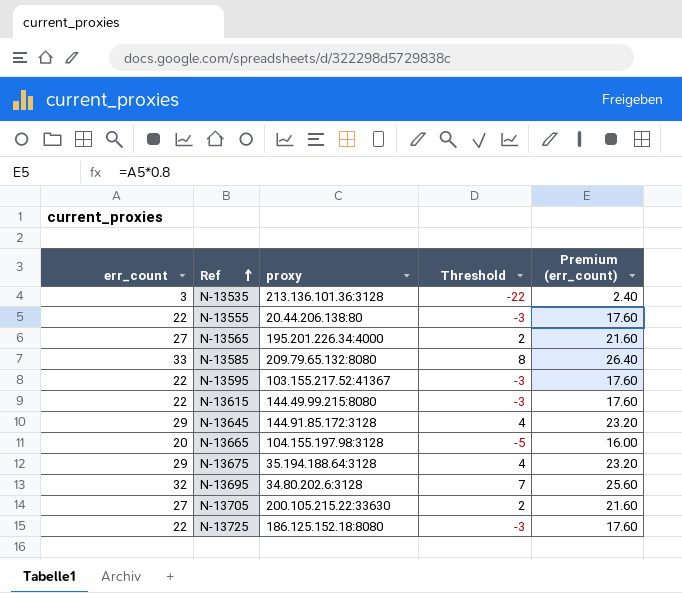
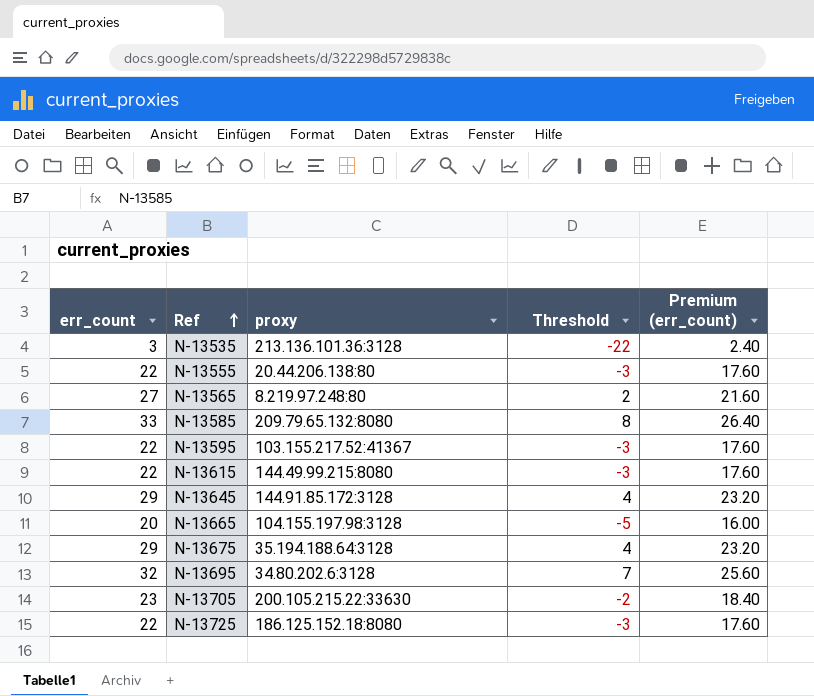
N-13565 | proxy: 195.201.226.34:4000 -> 8.219.97.248:80
N-13705 | err_count: 27 -> 23
N-13705 | Threshold: 2 -> -2
N-13705 | Premium (err_count): 21.60 -> 18.40

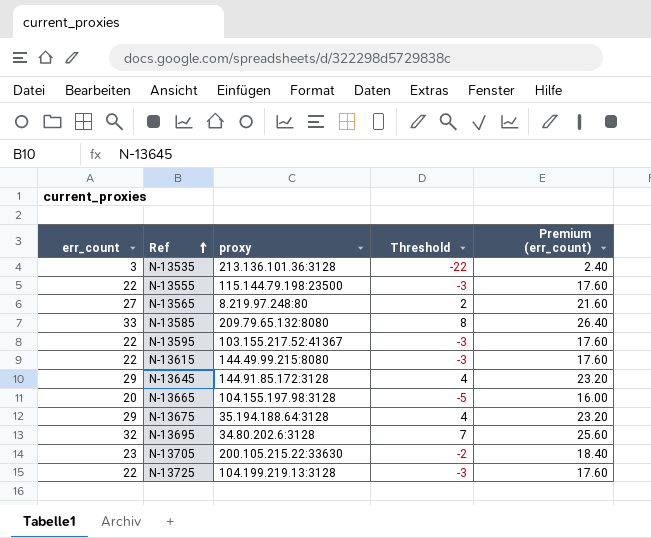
N-13555 | proxy: 20.44.206.138:80 -> 115.144.79.198:23500
N-13725 | proxy: 186.125.152.18:8080 -> 104.199.219.13:3128

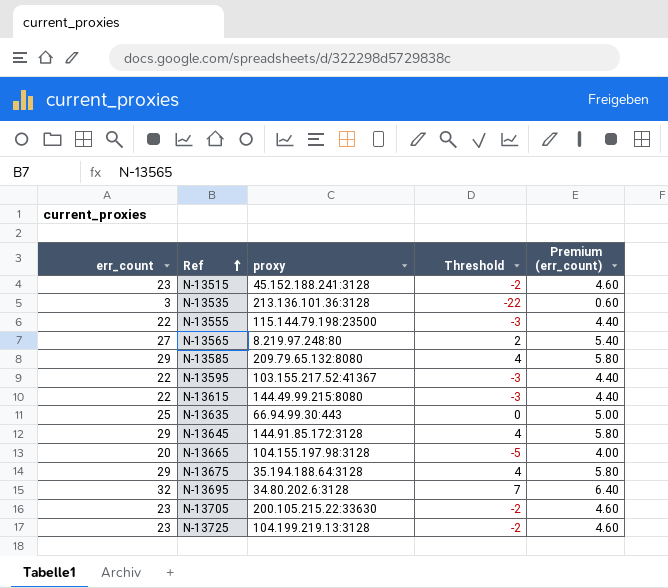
column Premium (err_count) | formula: [err_count] * 0.8 -> [err_count] * 0.2
row N-13515: none -> 23 | 45.152.188.241:3128 | -2 | 4.60
N-13585 | err_count: 33 -> 29
N-13585 | Threshold: 8 -> 4
row N-13635: none -> 25 | 66.94.99.30:443 | 0 | 5.00
N-13725 | err_count: 22 -> 23
N-13725 | Threshold: -3 -> -2

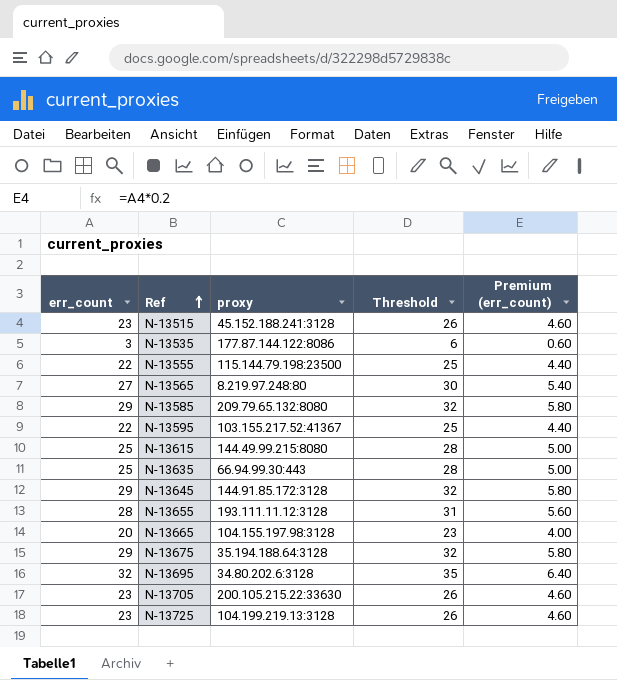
column Threshold | formula: [err_count] - 25 -> [err_count] + 3
N-13535 | proxy: 213.136.101.36:3128 -> 177.87.144.122:8086
N-13615 | err_count: 22 -> 25
N-13615 | Premium (err_count): 4.40 -> 5.00
row N-13655: none -> 28 | 193.111.11.12:3128 | 31 | 5.60

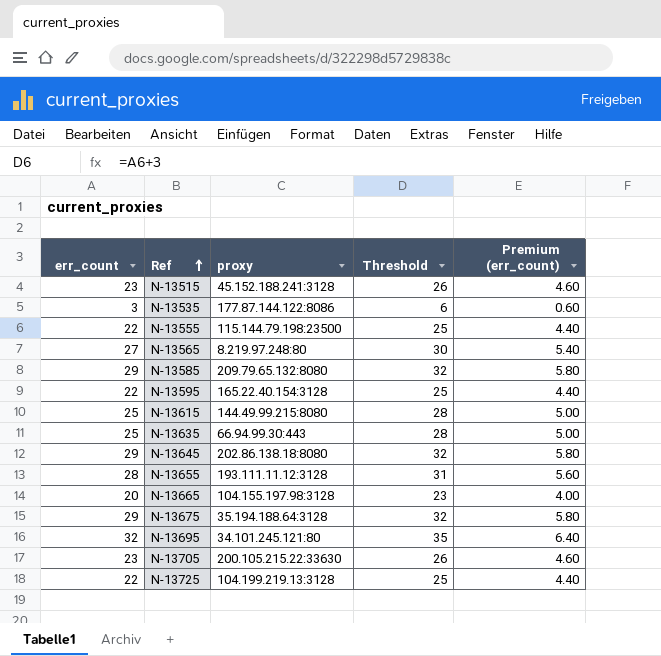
N-13595 | proxy: 103.155.217.52:41367 -> 165.22.40.154:3128
N-13645 | proxy: 144.91.85.172:3128 -> 202.86.138.18:8080
N-13695 | proxy: 34.80.202.6:3128 -> 34.101.245.121:80
N-13725 | err_count: 23 -> 22
N-13725 | Threshold: 26 -> 25
N-13725 | Premium (err_count): 4.60 -> 4.40

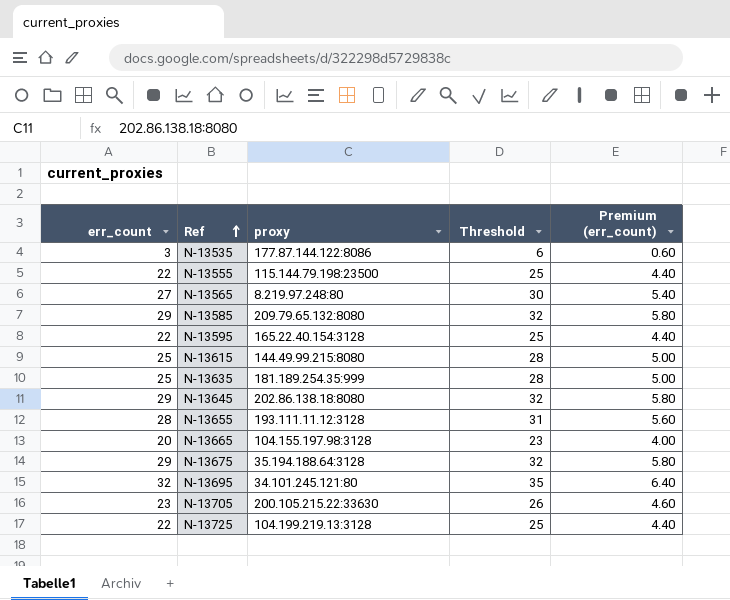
row N-13515: 23 | 45.152.188.241:3128 | 26 | 4.60 -> none
N-13635 | proxy: 66.94.99.30:443 -> 181.189.254.35:999

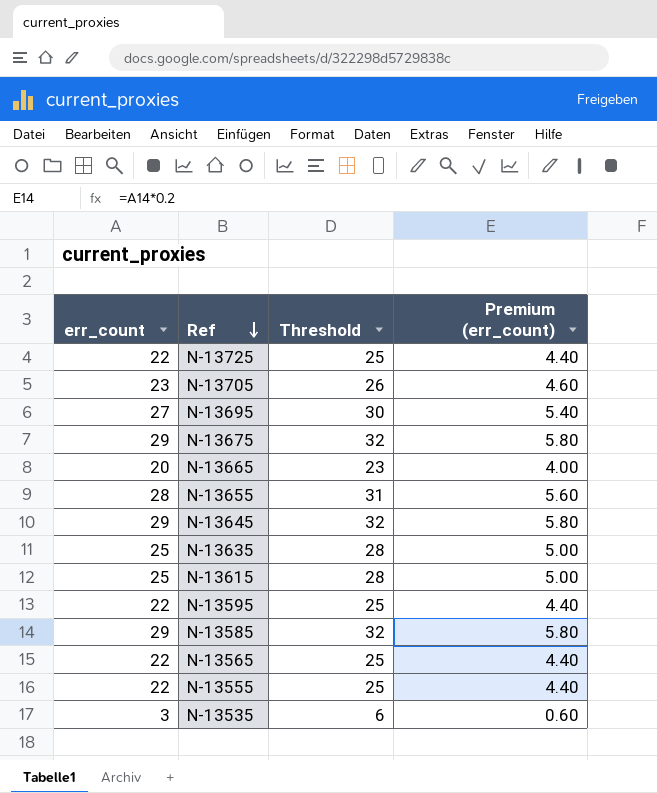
row order: Ref ascending -> Ref descending
column proxy | position: 3 -> none
N-13695 | err_count: 32 -> 27
N-13695 | Threshold: 35 -> 30
N-13695 | Premium (err_count): 6.40 -> 5.40
N-13565 | err_count: 27 -> 22
N-13565 | Threshold: 30 -> 25
N-13565 | Premium (err_count): 5.40 -> 4.40

